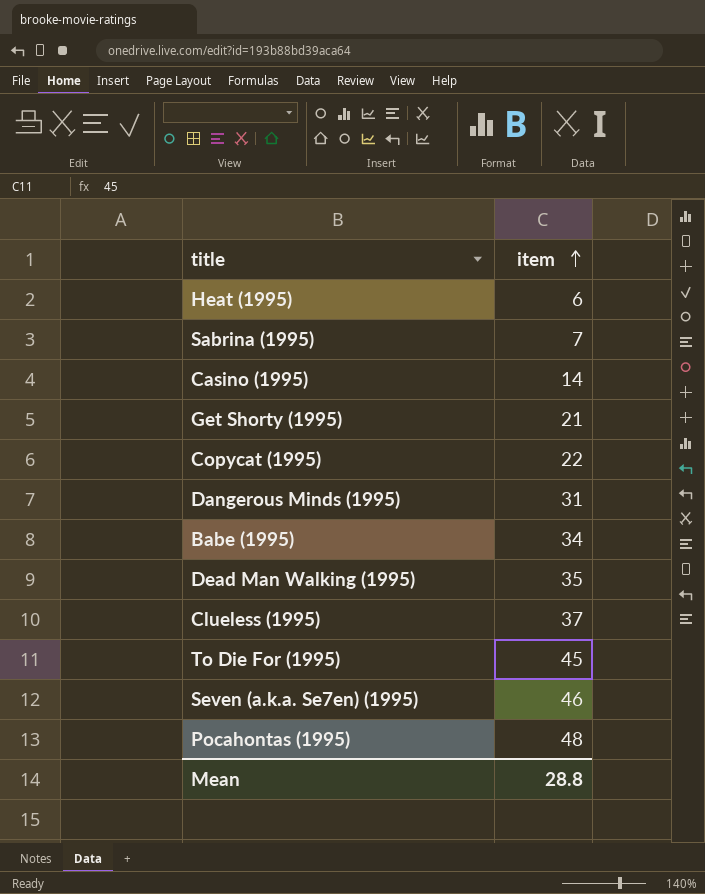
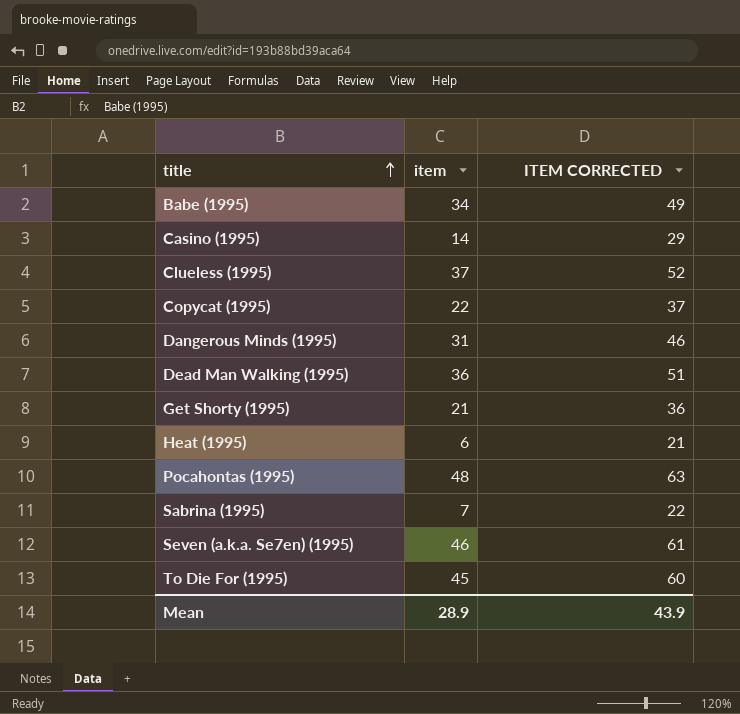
row order: item ascending -> title ascending
column ITEM CORRECTED | formula: none -> [item] + 15
Dead Man Walking (1995) | item: 35 -> 36
Mean | item: 28.8 -> 28.9

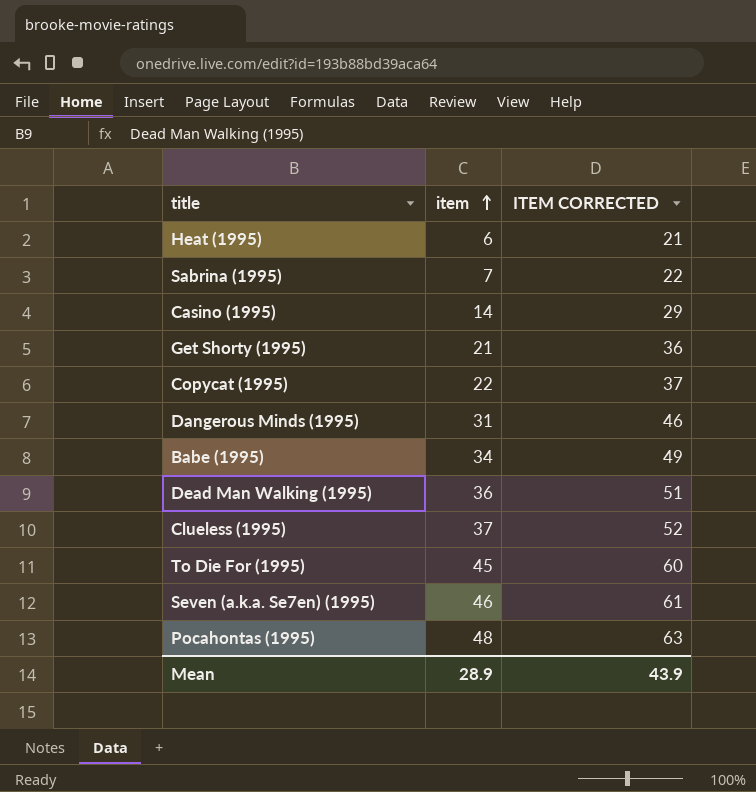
row order: title ascending -> item ascending

